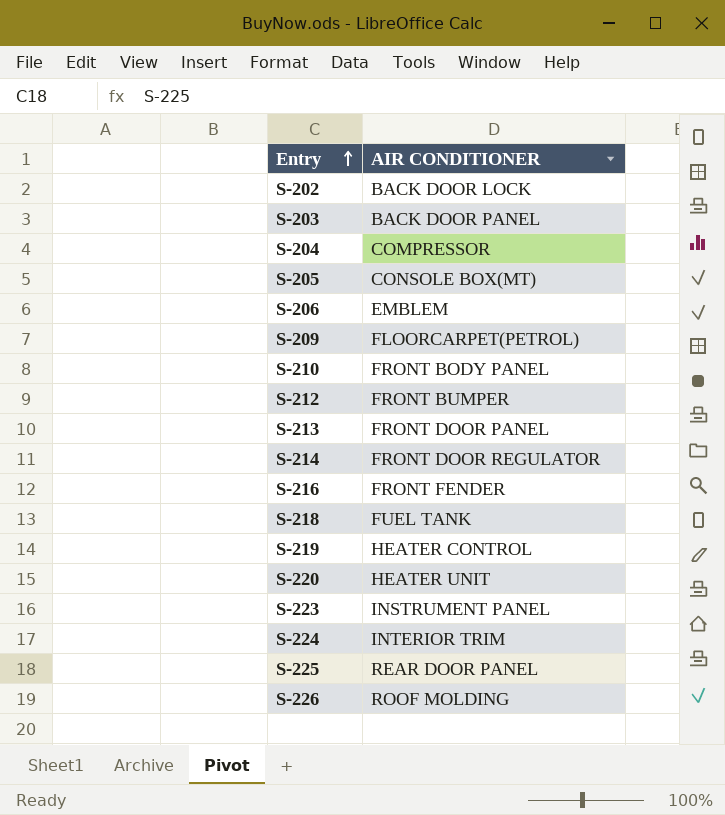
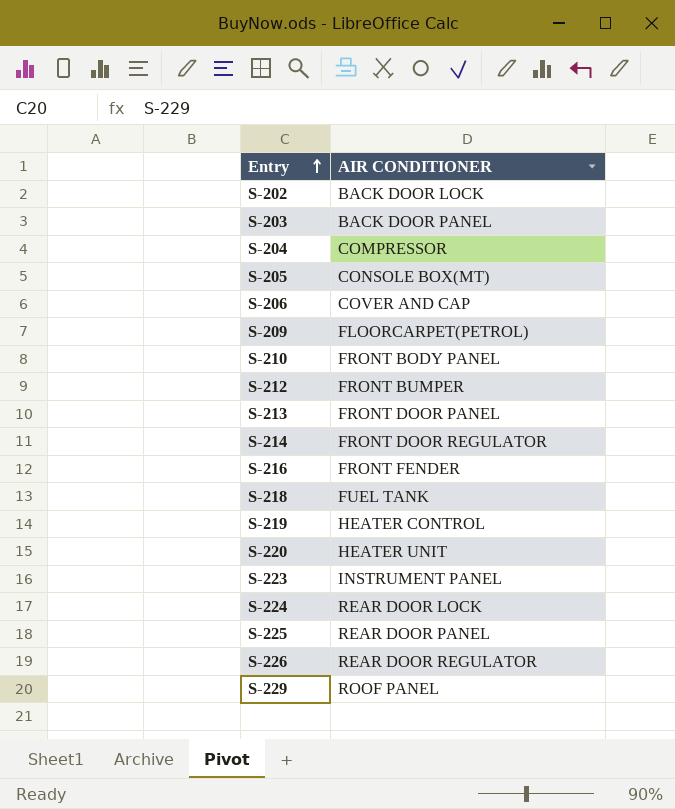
S-206 | AIR CONDITIONER: EMBLEM -> COVER AND CAP
S-224 | AIR CONDITIONER: INTERIOR TRIM -> REAR DOOR LOCK
S-226 | AIR CONDITIONER: ROOF MOLDING -> REAR DOOR REGULATOR
row S-229: none -> ROOF PANEL

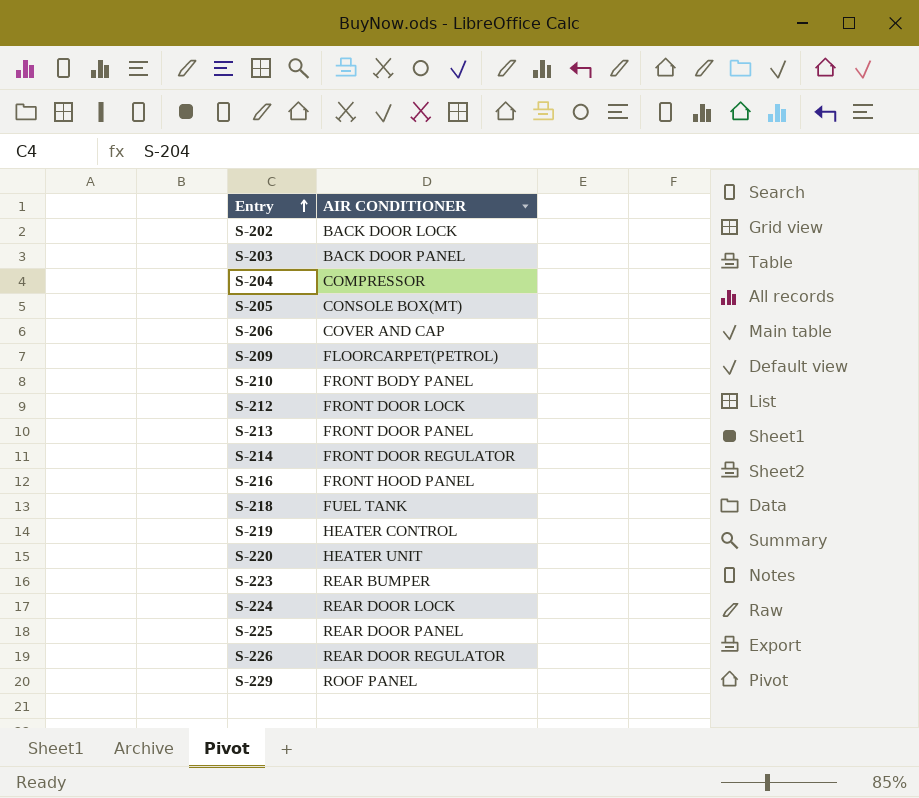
S-212 | AIR CONDITIONER: FRONT BUMPER -> FRONT DOOR LOCK
S-216 | AIR CONDITIONER: FRONT FENDER -> FRONT HOOD PANEL
S-223 | AIR CONDITIONER: INSTRUMENT PANEL -> REAR BUMPER

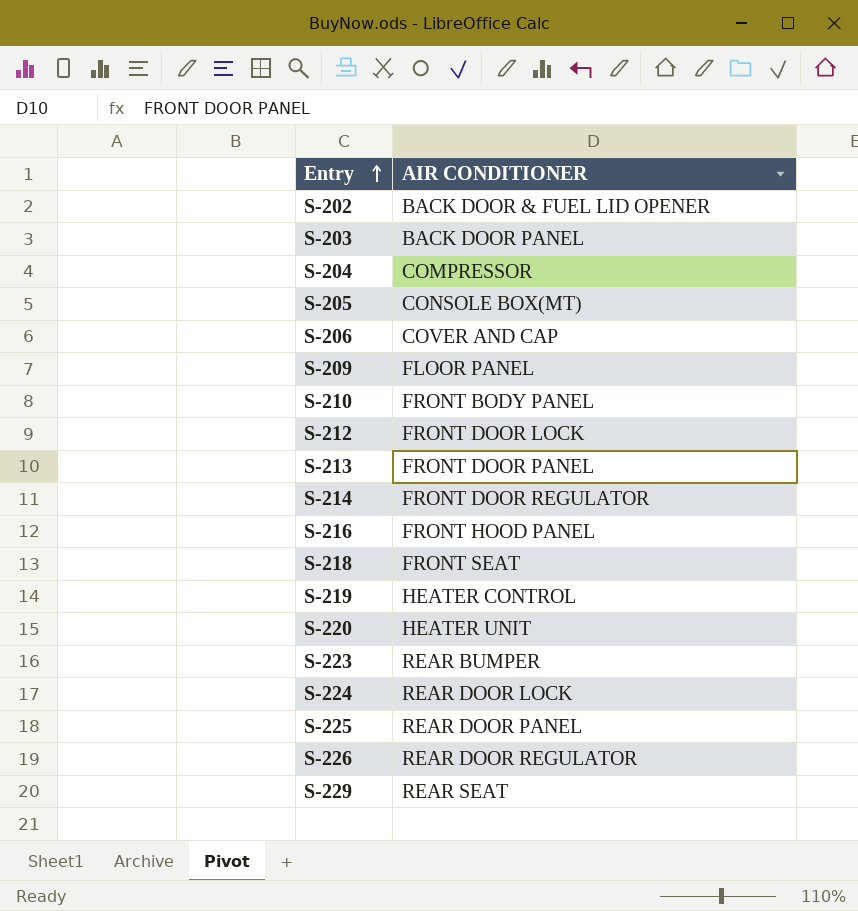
S-202 | AIR CONDITIONER: BACK DOOR LOCK -> BACK DOOR & FUEL LID OPENER
S-209 | AIR CONDITIONER: FLOORCARPET(PETROL) -> FLOOR PANEL
S-218 | AIR CONDITIONER: FUEL TANK -> FRONT SEAT
S-229 | AIR CONDITIONER: ROOF PANEL -> REAR SEAT

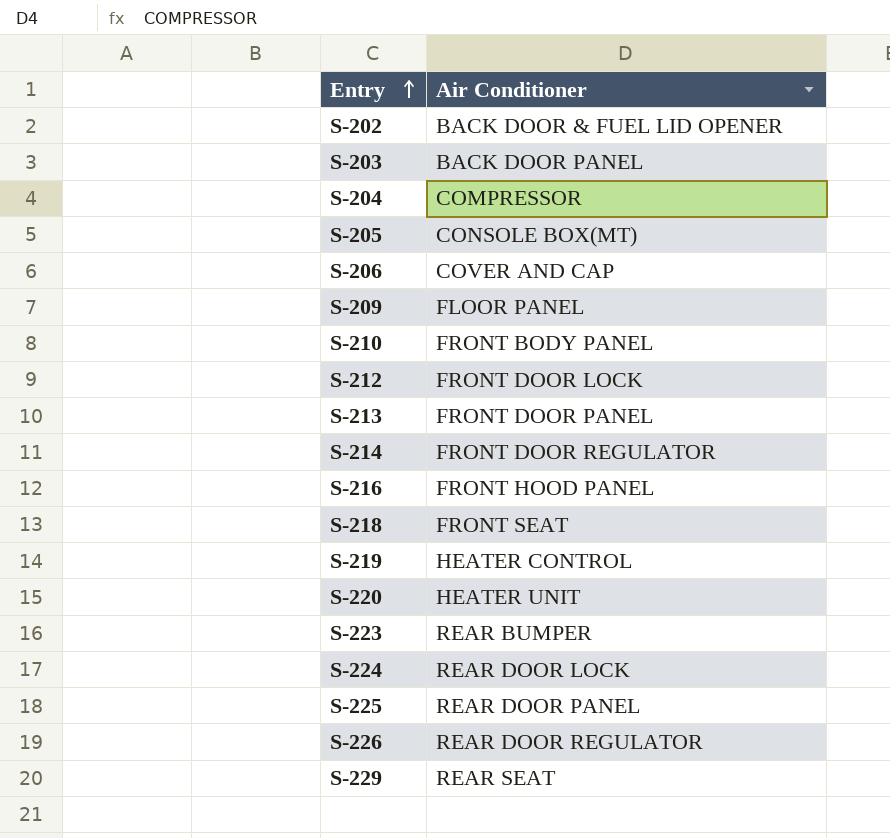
column name: AIR CONDITIONER -> Air Conditioner

